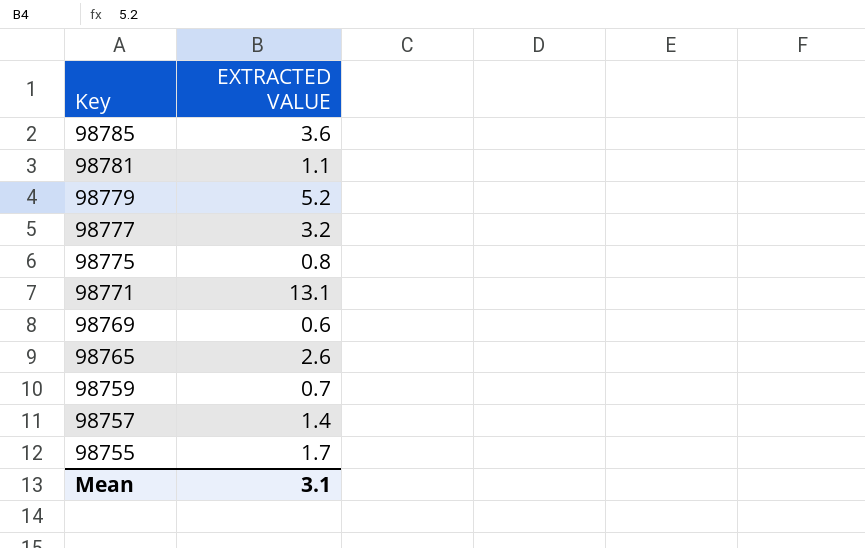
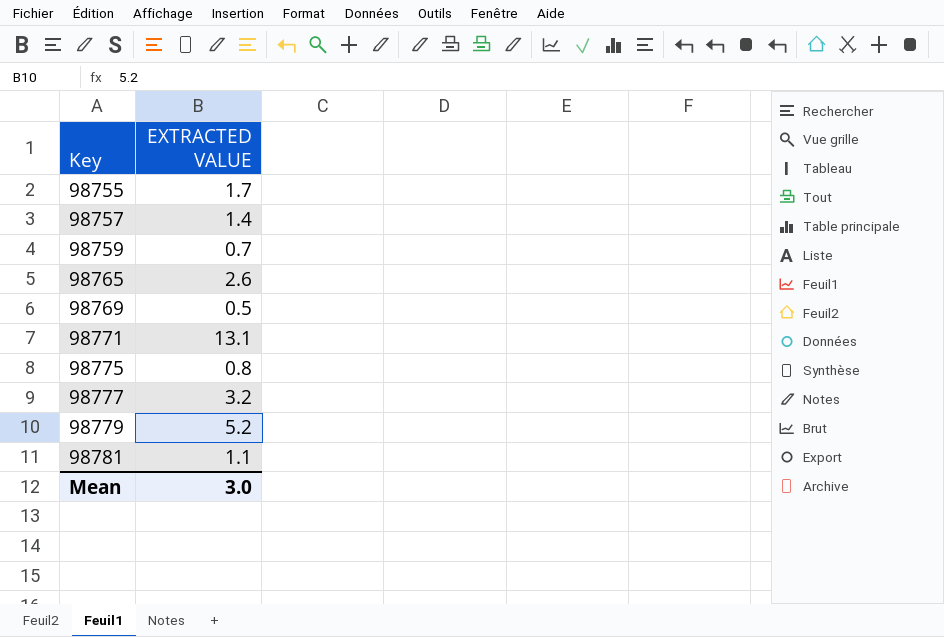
row order: Key descending -> Key ascending
row 98785: 3.6 -> none
98769 | EXTRACTED VALUE: 0.6 -> 0.5
Mean | EXTRACTED VALUE: 3.1 -> 3.0

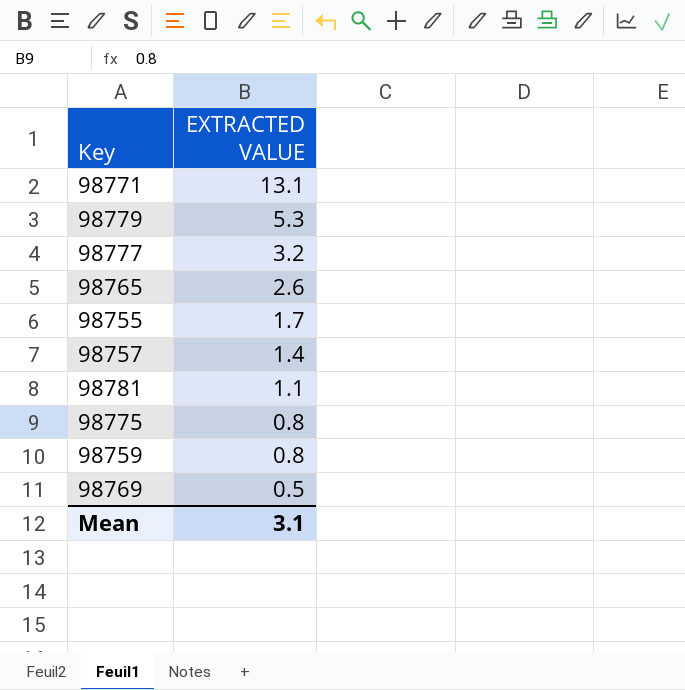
row order: Key ascending -> EXTRACTED VALUE descending
98779 | EXTRACTED VALUE: 5.2 -> 5.3
98759 | EXTRACTED VALUE: 0.7 -> 0.8
Mean | EXTRACTED VALUE: 3.0 -> 3.1

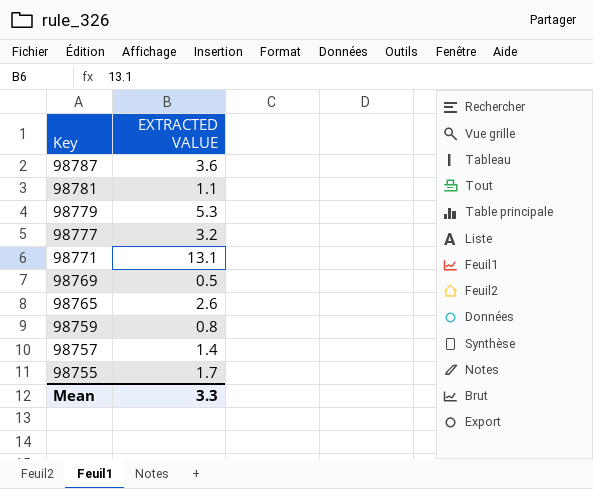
row order: EXTRACTED VALUE descending -> Key descending
row 98775: 0.8 -> none
row 98787: none -> 3.6
Mean | EXTRACTED VALUE: 3.1 -> 3.3

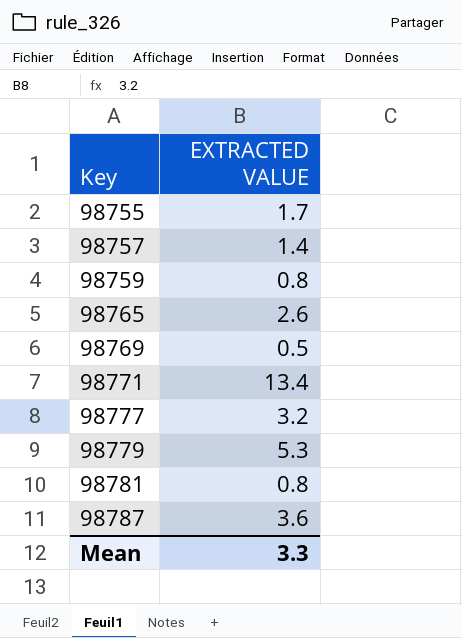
row order: Key descending -> Key ascending
98771 | EXTRACTED VALUE: 13.1 -> 13.4
98781 | EXTRACTED VALUE: 1.1 -> 0.8

